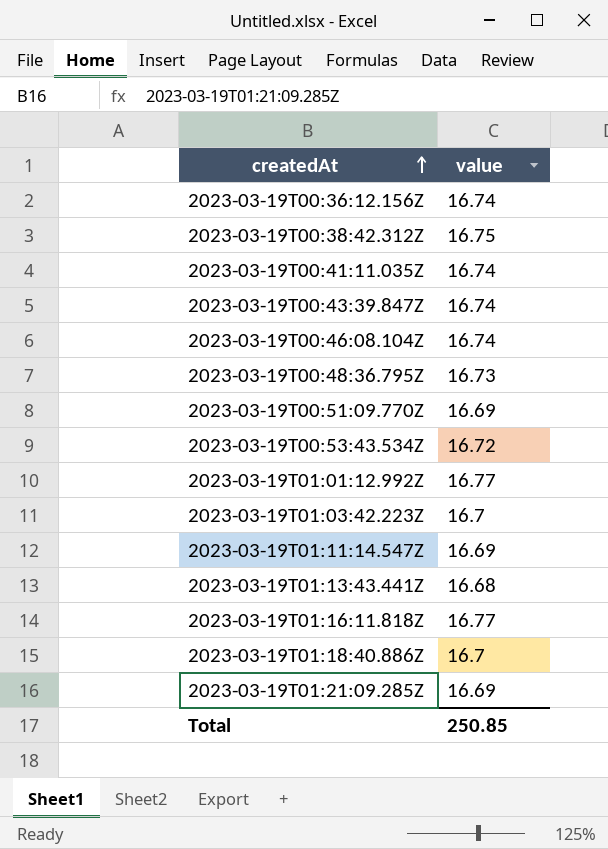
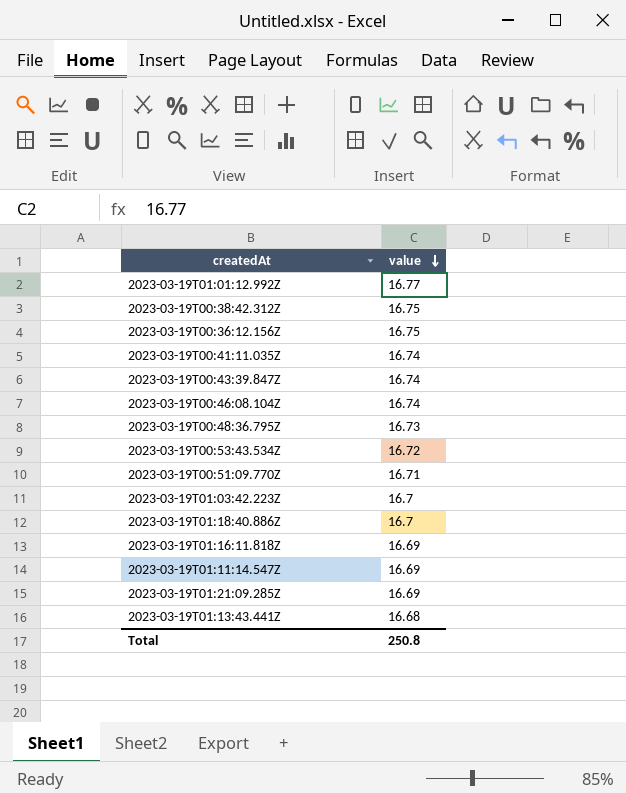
row order: createdAt ascending -> value descending
2023-03-19T00:36:12.156Z | value: 16.74 -> 16.75
2023-03-19T00:51:09.770Z | value: 16.69 -> 16.71
2023-03-19T01:16:11.818Z | value: 16.77 -> 16.69
Total | value: 250.85 -> 250.8

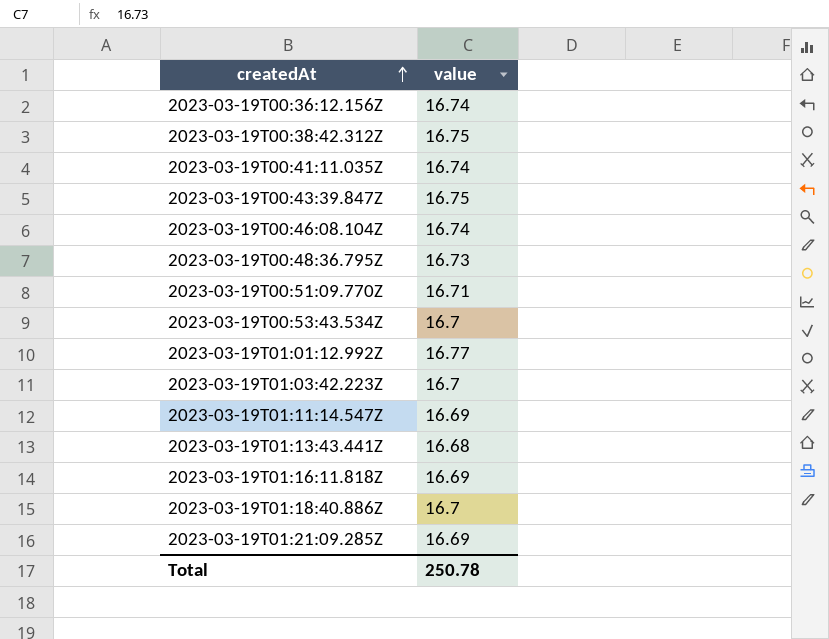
row order: value descending -> createdAt ascending
2023-03-19T00:36:12.156Z | value: 16.75 -> 16.74
2023-03-19T00:43:39.847Z | value: 16.74 -> 16.75
2023-03-19T00:53:43.534Z | value: 16.72 -> 16.7
Total | value: 250.8 -> 250.78

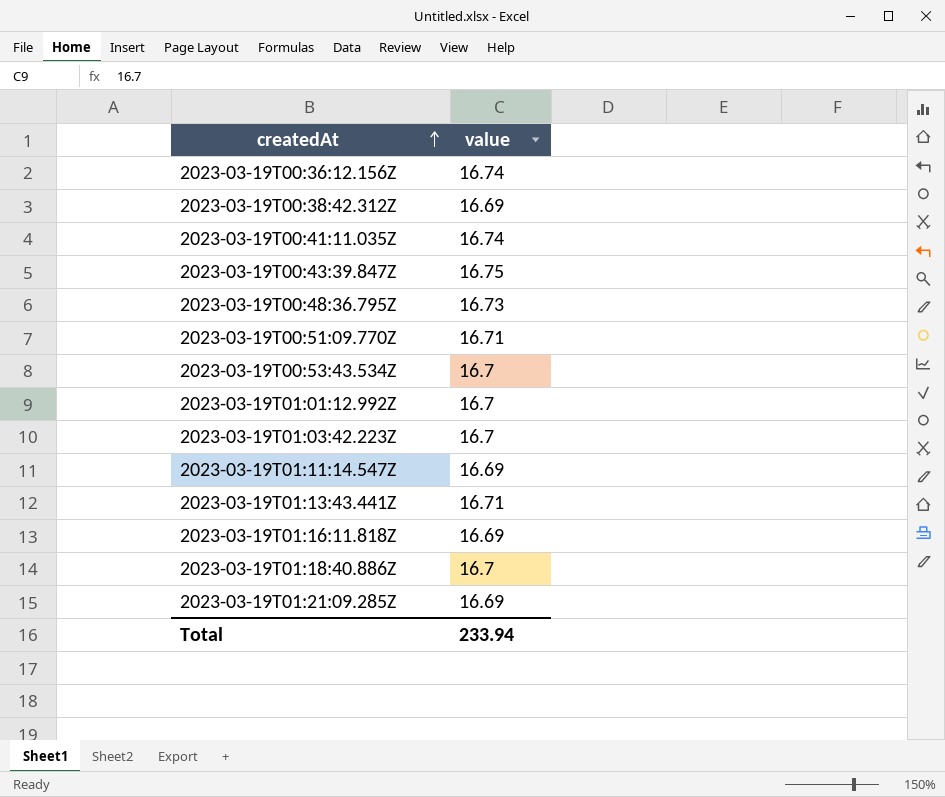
row 2023-03-19T00:46:08.104Z: 16.74 -> none
2023-03-19T00:38:42.312Z | value: 16.75 -> 16.69
2023-03-19T01:01:12.992Z | value: 16.77 -> 16.7
2023-03-19T01:13:43.441Z | value: 16.68 -> 16.71
Total | value: 250.78 -> 233.94

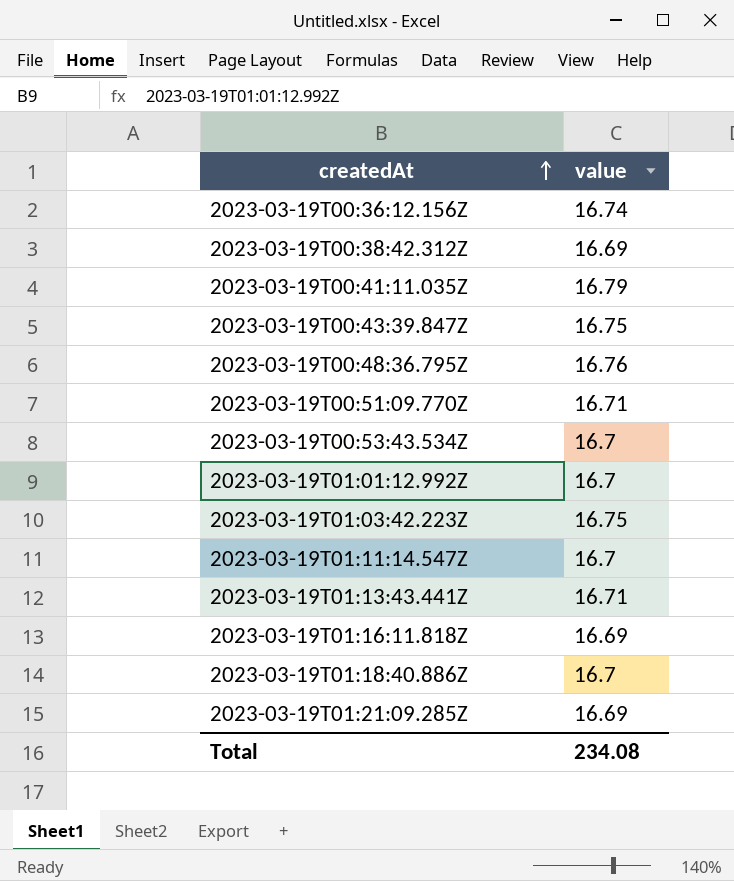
2023-03-19T00:41:11.035Z | value: 16.74 -> 16.79
2023-03-19T00:48:36.795Z | value: 16.73 -> 16.76
2023-03-19T01:03:42.223Z | value: 16.7 -> 16.75
2023-03-19T01:11:14.547Z | value: 16.69 -> 16.7
Total | value: 233.94 -> 234.08

